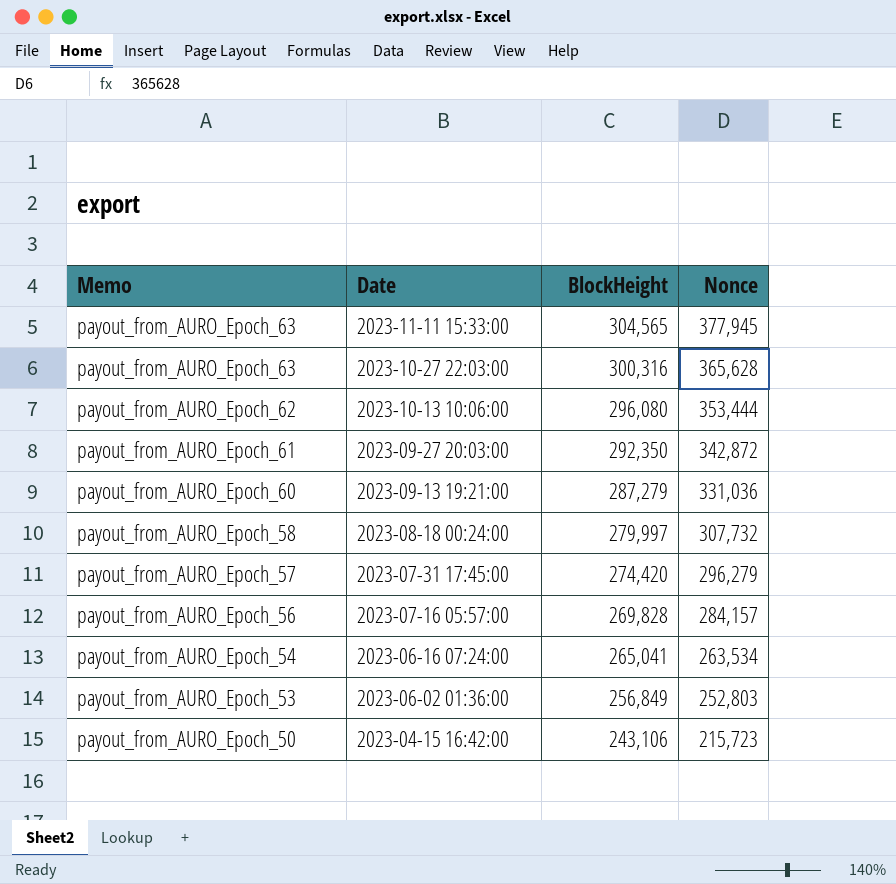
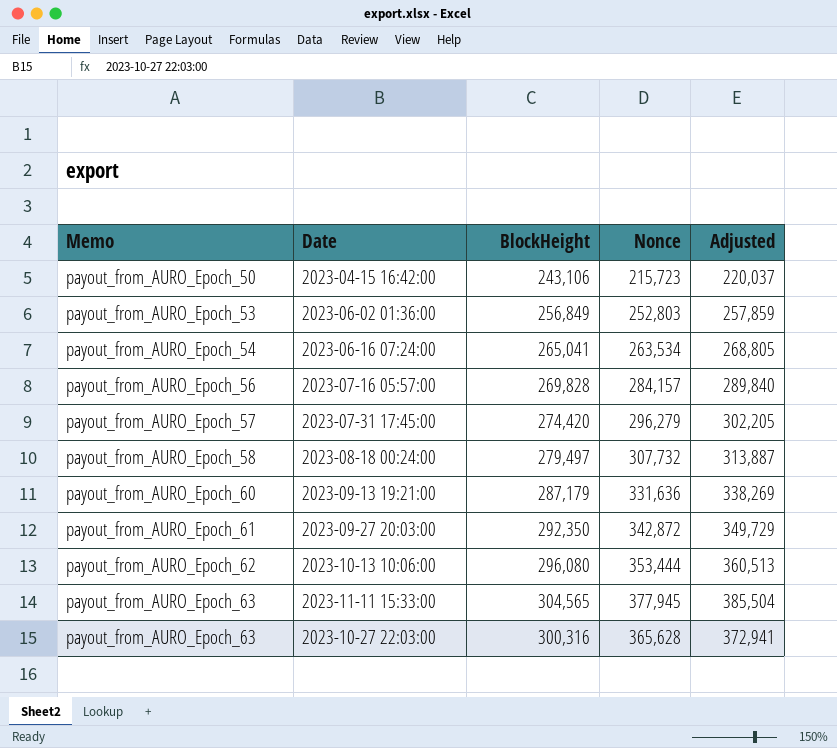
row order: Memo descending -> Memo ascending
column Adjusted | formula: none -> [Nonce] * 1.02
2023-08-18 00:24:00 | BlockHeight: 279,997 -> 279,497
2023-09-13 19:21:00 | BlockHeight: 287,279 -> 287,179
2023-09-13 19:21:00 | Nonce: 331,036 -> 331,636

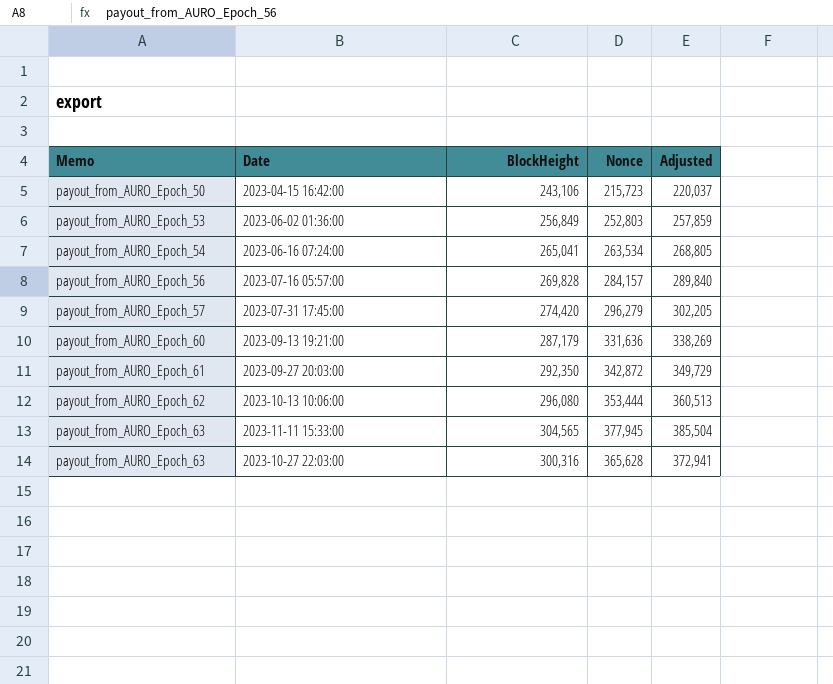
row 2023-08-18 00:24:00: payout_from_AURO_Epoch_58 | 279,497 | 307,732 | 313,887 -> none

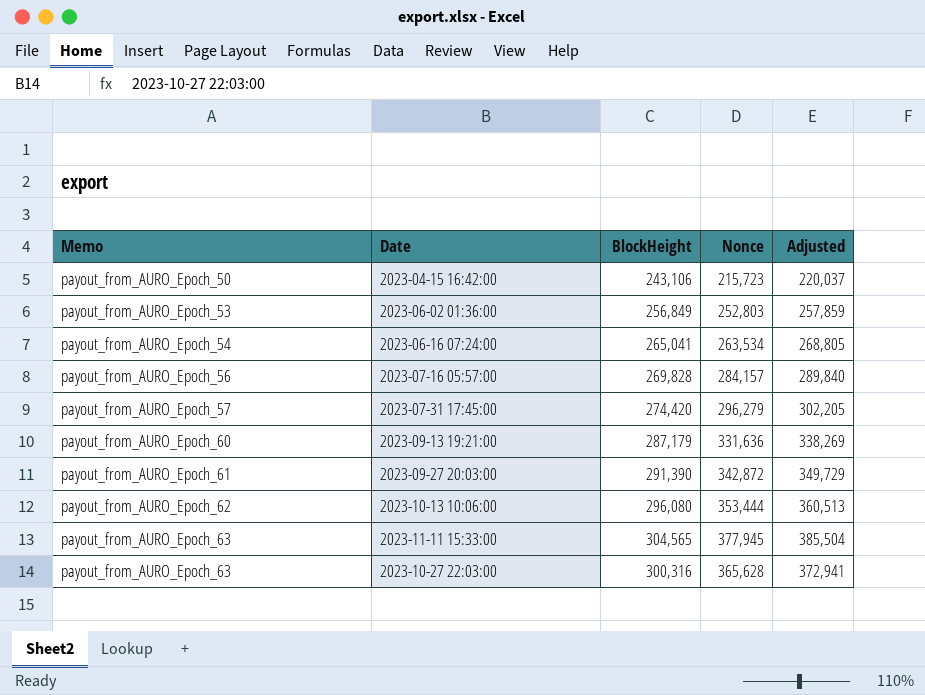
2023-09-27 20:03:00 | BlockHeight: 292,350 -> 291,390

